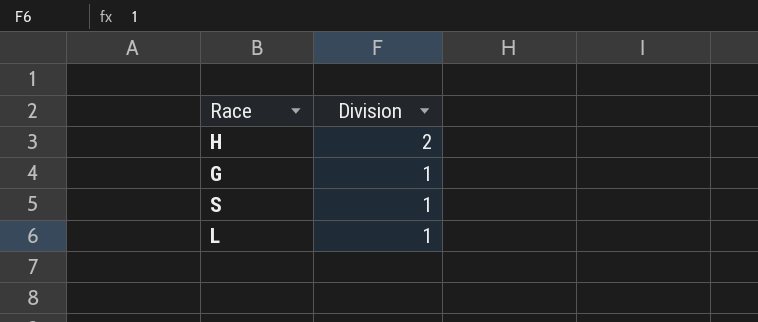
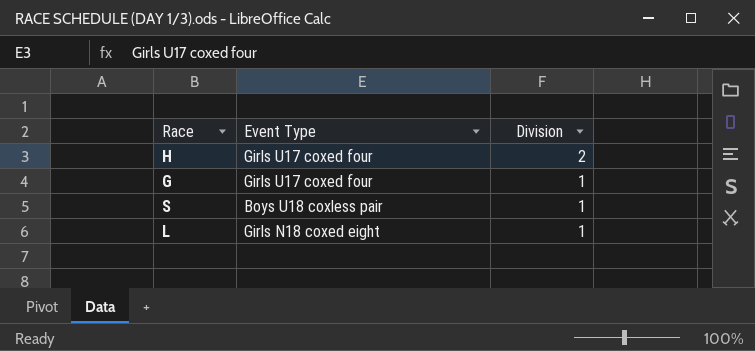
column Event Type | position: none -> 2

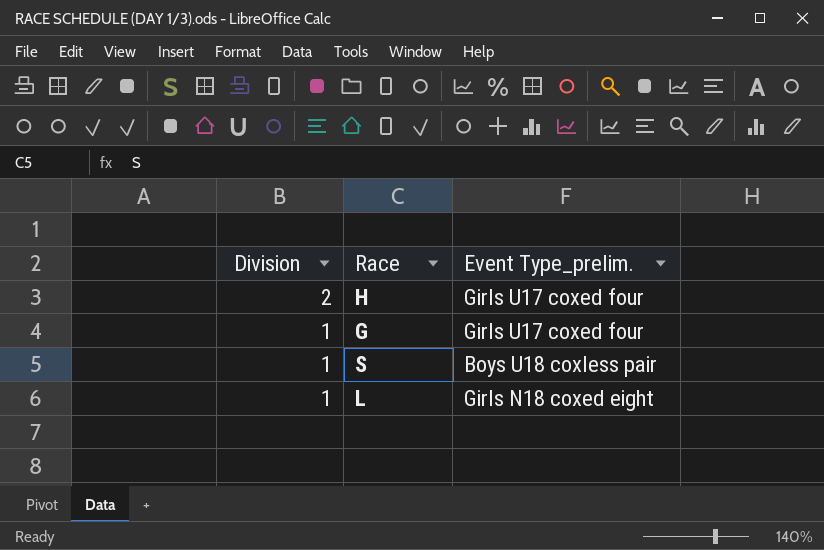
column Division | position: 3 -> 1
column name: Event Type -> Event Type_prelim.

